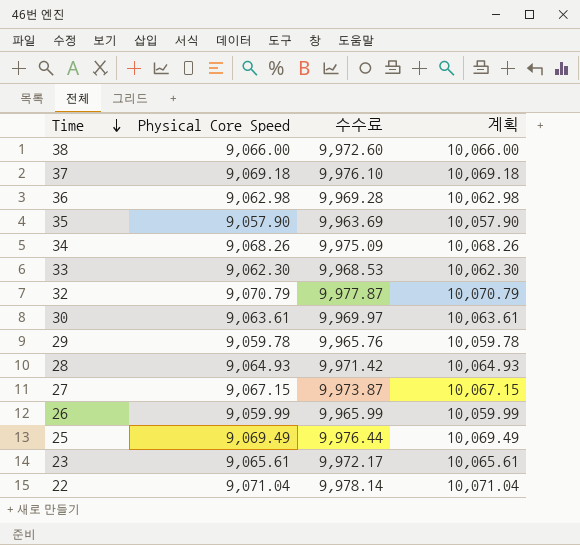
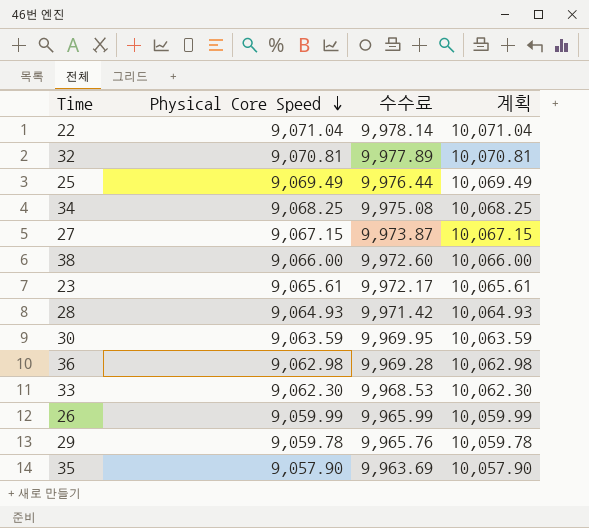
row order: Time descending -> Physical Core Speed descending
row 37: 9,069.18 | 9,976.10 | 10,069.18 -> none
32 | Physical Core Speed: 9,070.79 -> 9,070.81
32 | 수수료: 9,977.87 -> 9,977.89
32 | 계획: 10,070.79 -> 10,070.81
34 | Physical Core Speed: 9,068.26 -> 9,068.25
34 | 수수료: 9,975.09 -> 9,975.08
34 | 계획: 10,068.26 -> 10,068.25
30 | Physical Core Speed: 9,063.61 -> 9,063.59
30 | 수수료: 9,969.97 -> 9,969.95
30 | 계획: 10,063.61 -> 10,063.59

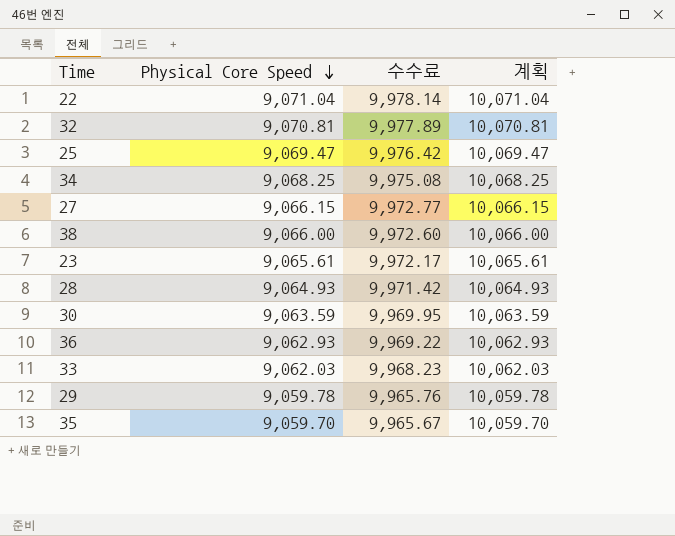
row 26: 9,059.99 | 9,965.99 | 10,059.99 -> none
25 | Physical Core Speed: 9,069.49 -> 9,069.47
25 | 수수료: 9,976.44 -> 9,976.42
25 | 계획: 10,069.49 -> 10,069.47
27 | Physical Core Speed: 9,067.15 -> 9,066.15
27 | 수수료: 9,973.87 -> 9,972.77
27 | 계획: 10,067.15 -> 10,066.15
36 | Physical Core Speed: 9,062.98 -> 9,062.93
36 | 수수료: 9,969.28 -> 9,969.22
36 | 계획: 10,062.98 -> 10,062.93
33 | Physical Core Speed: 9,062.30 -> 9,062.03
33 | 수수료: 9,968.53 -> 9,968.23
33 | 계획: 10,062.30 -> 10,062.03
35 | Physical Core Speed: 9,057.90 -> 9,059.70
35 | 수수료: 9,963.69 -> 9,965.67
35 | 계획: 10,057.90 -> 10,059.70

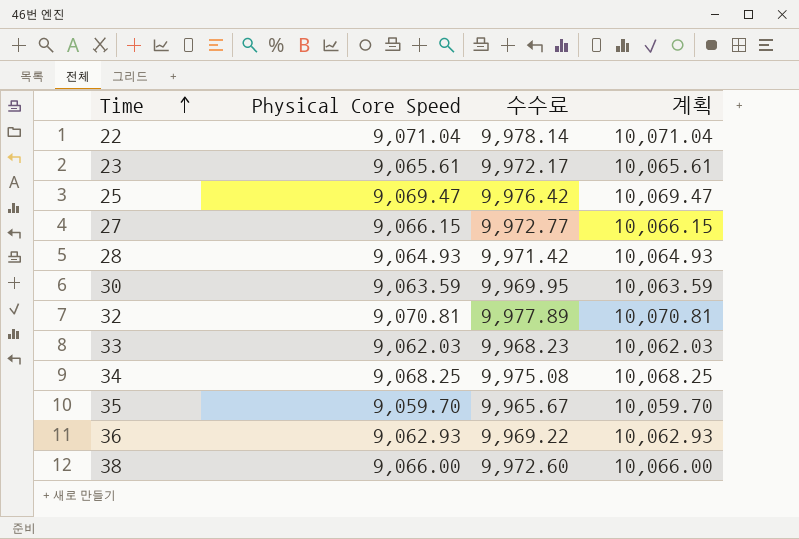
row order: Physical Core Speed descending -> Time ascending
row 29: 9,059.78 | 9,965.76 | 10,059.78 -> none

